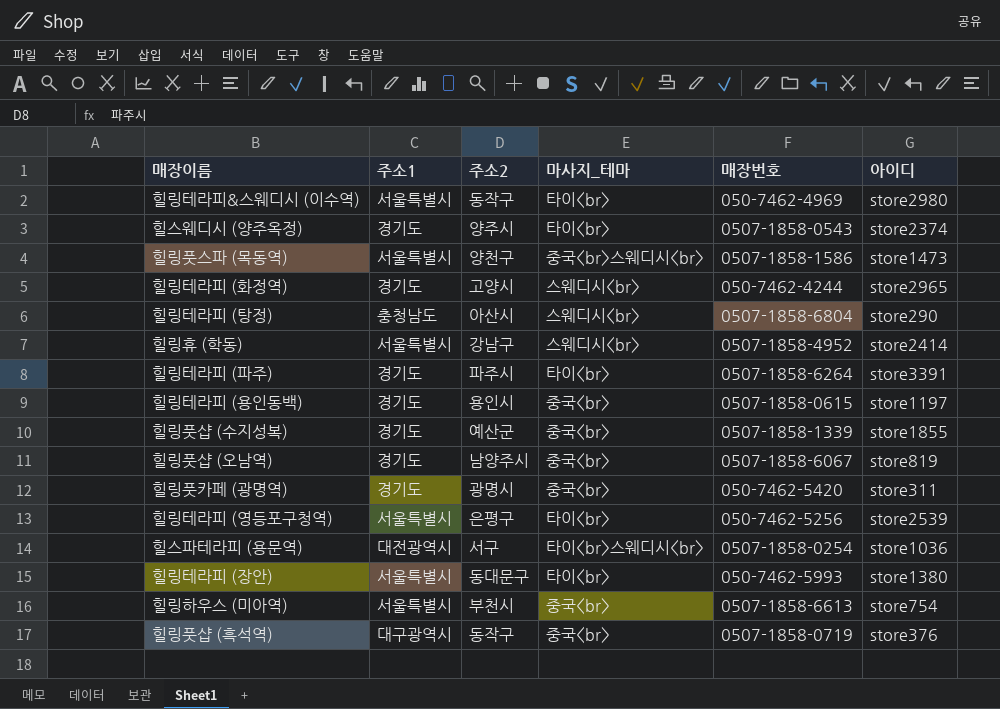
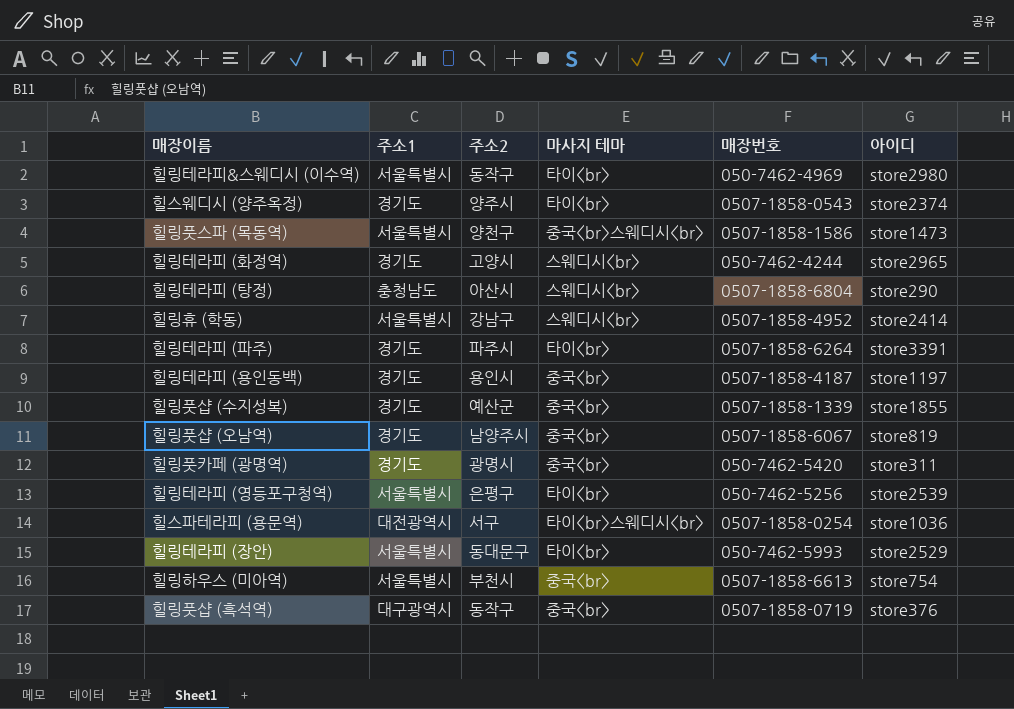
column name: 마사지_테마 -> 마사지 테마
힐링테라피 (용인동백) | 매장번호: 0507-1858-0615 -> 0507-1858-4187
힐링테라피 (장안) | 아이디: store1380 -> store2529

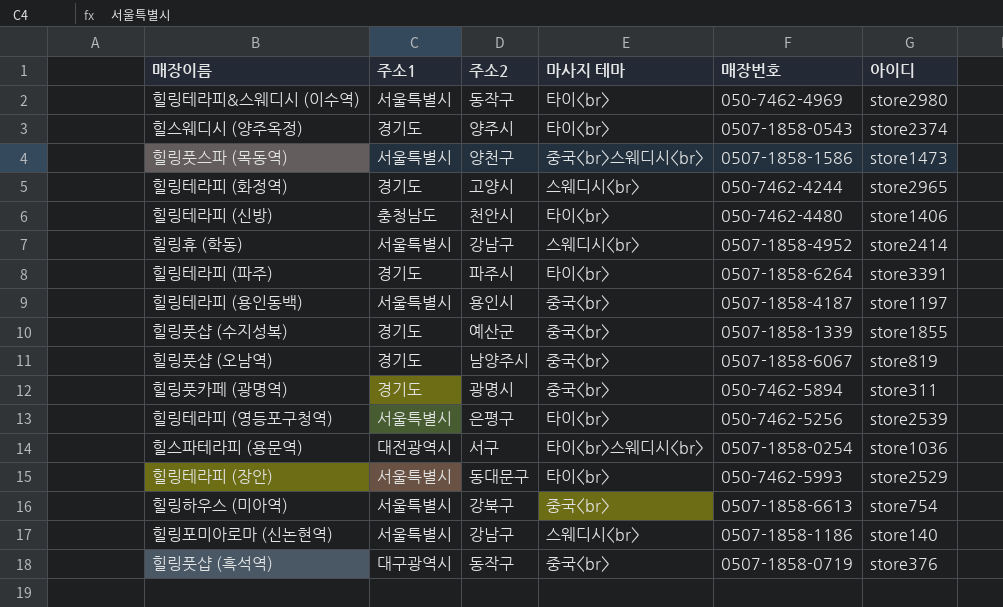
row 힐링테라피 (탕정): 충청남도 | 아산시 | 스웨디시<br> | 0507-1858-6804 | store290 -> none
row 힐링테라피 (신방): none -> 충청남도 | 천안시 | 타이<br> | 050-7462-4480 | store1406
힐링테라피 (용인동백) | 주소1: 경기도 -> 서울특별시
힐링풋카페 (광명역) | 매장번호: 050-7462-5420 -> 050-7462-5894
힐링하우스 (미아역) | 주소2: 부천시 -> 강북구
row 힐링포미아로마 (신논현역): none -> 서울특별시 | 강남구 | 스웨디시<br> | 0507-1858-1186 | store140

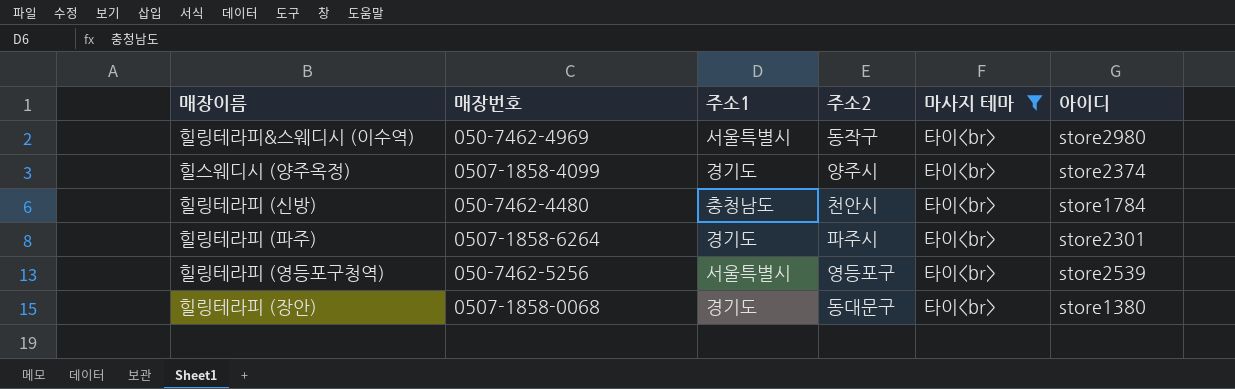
filter: none -> 마사지 테마 = 타이<br>
column 매장번호 | position: 5 -> 2
힐스웨디시 (양주옥정) | 매장번호: 0507-1858-0543 -> 0507-1858-4099
힐링테라피 (신방) | 아이디: store1406 -> store1784
힐링테라피 (파주) | 아이디: store3391 -> store2301
힐링테라피 (영등포구청역) | 주소2: 은평구 -> 영등포구
힐링테라피 (장안) | 매장번호: 050-7462-5993 -> 0507-1858-0068
힐링테라피 (장안) | 주소1: 서울특별시 -> 경기도
힐링테라피 (장안) | 아이디: store2529 -> store1380

